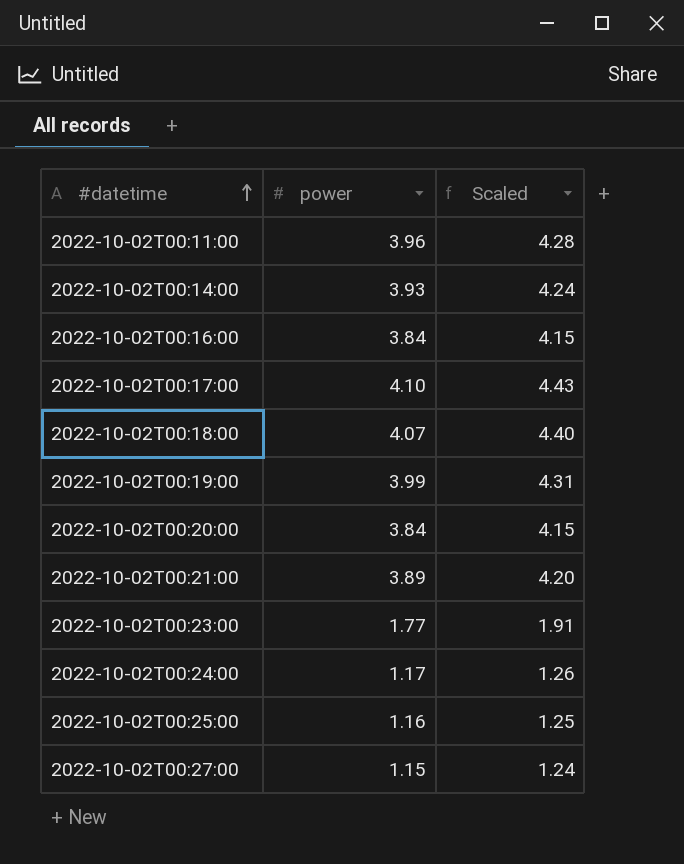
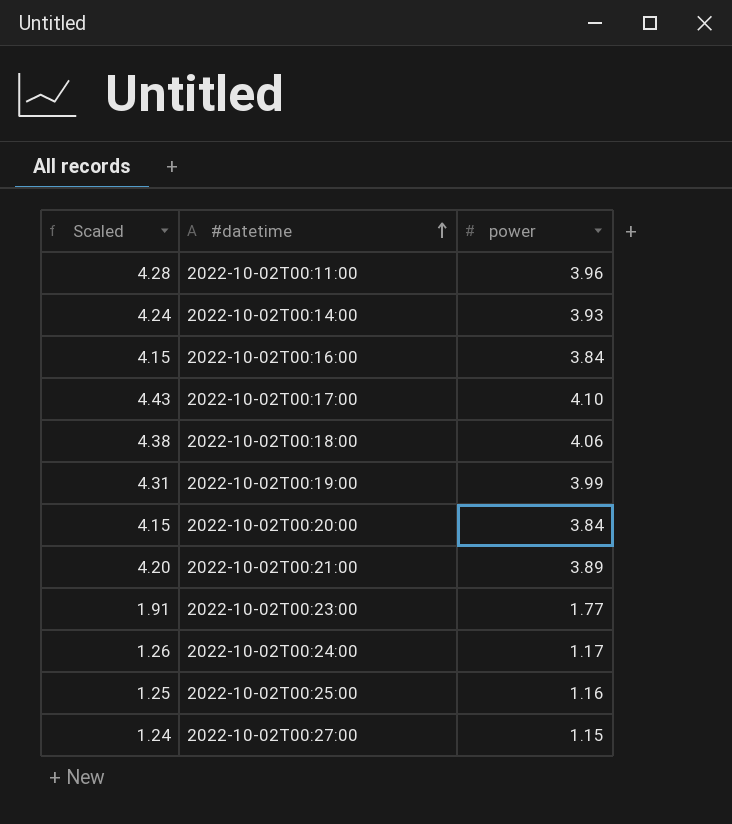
column Scaled | position: 3 -> 1
2022-10-02T00:18:00 | Scaled: 4.40 -> 4.38
2022-10-02T00:18:00 | power: 4.07 -> 4.06

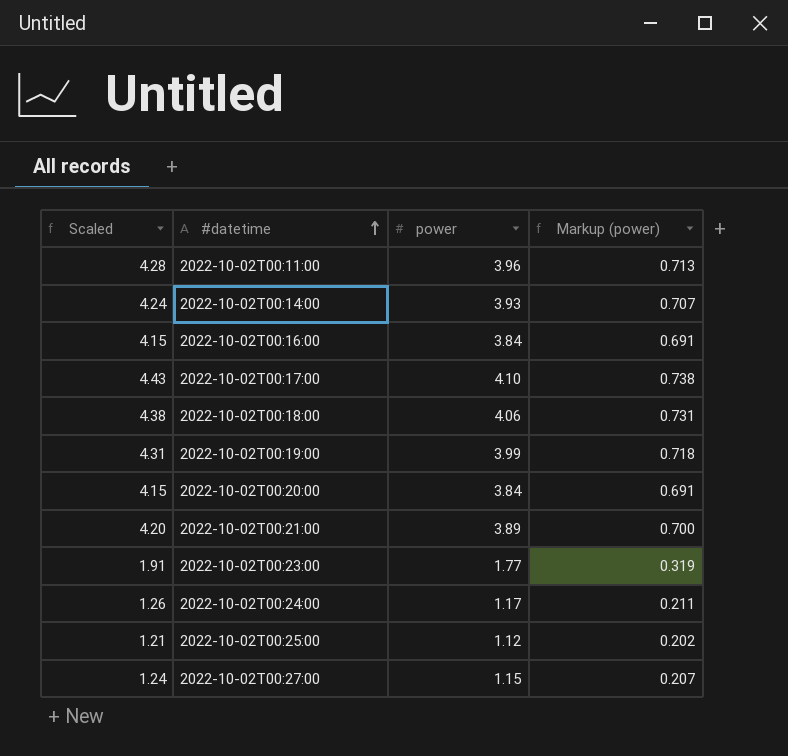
column Markup (power) | formula: none -> [power] * 0.18
2022-10-02T00:25:00 | Scaled: 1.25 -> 1.21
2022-10-02T00:25:00 | power: 1.16 -> 1.12

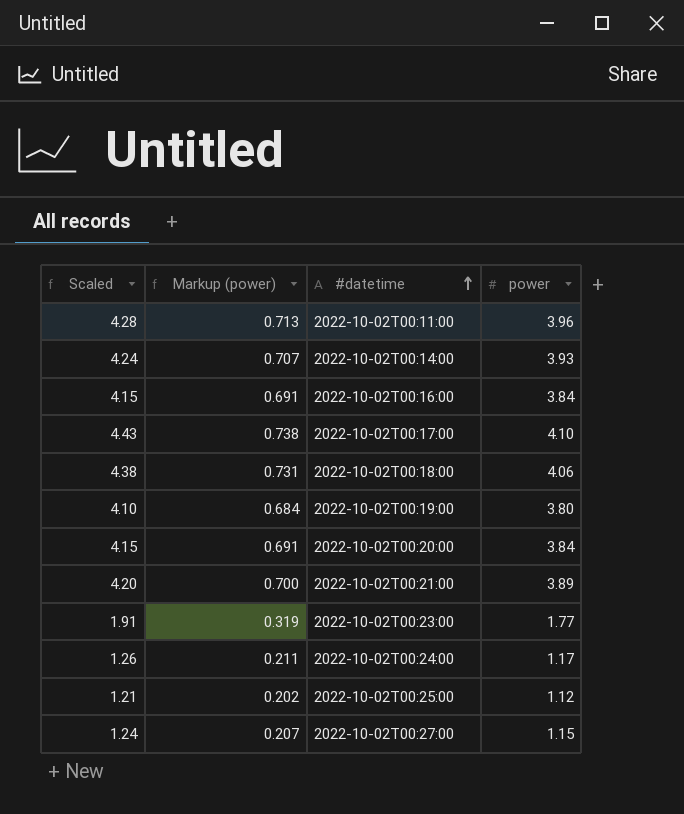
column Markup (power) | position: 4 -> 2
2022-10-02T00:19:00 | Scaled: 4.31 -> 4.10
2022-10-02T00:19:00 | Markup (power): 0.718 -> 0.684
2022-10-02T00:19:00 | power: 3.99 -> 3.80

